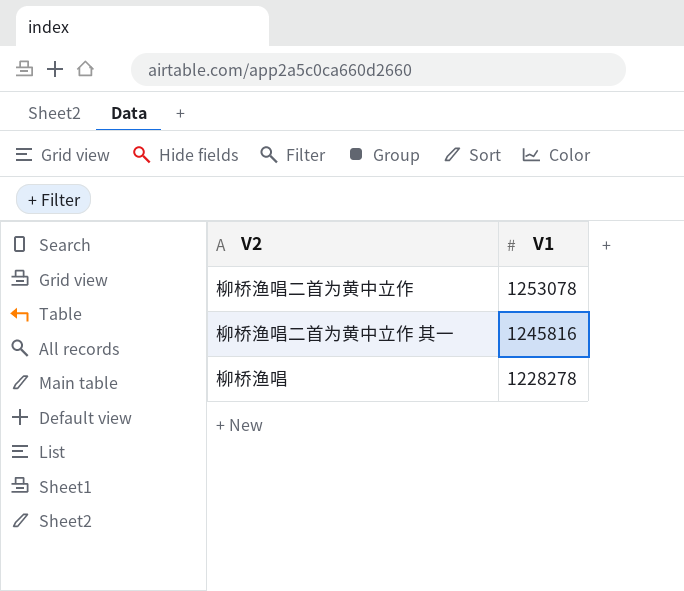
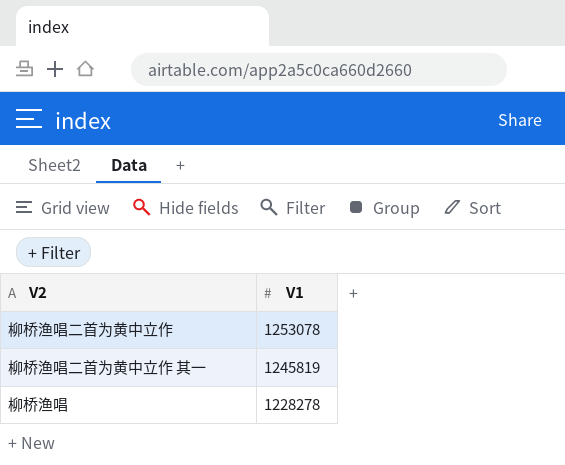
柳桥渔唱二首为黄中立作 其一 | V1: 1245816 -> 1245819

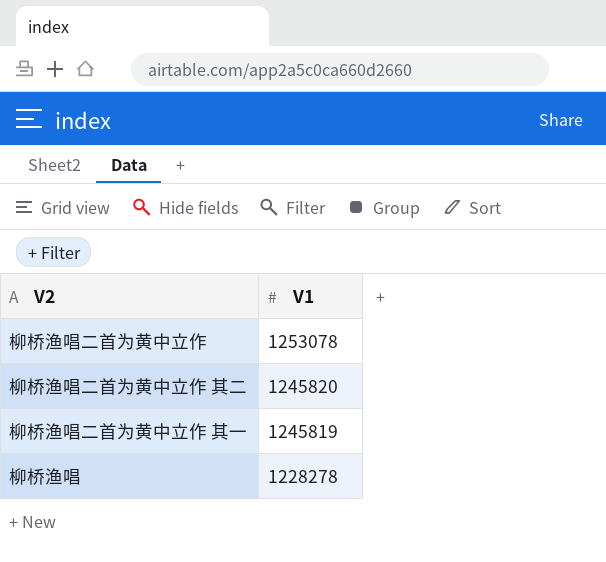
row 柳桥渔唱二首为黄中立作 其二: none -> 1245820

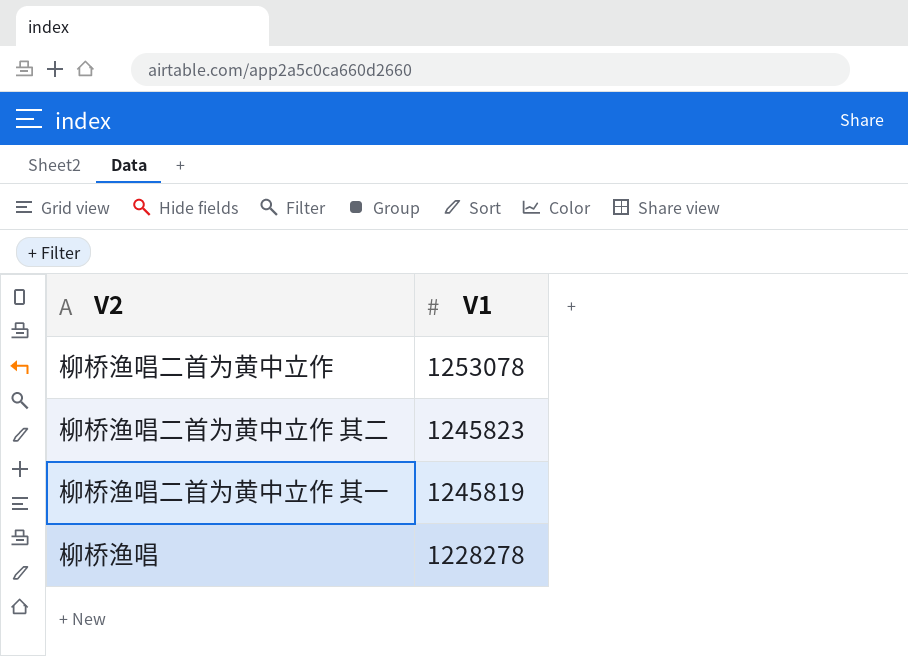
柳桥渔唱二首为黄中立作 其二 | V1: 1245820 -> 1245823

